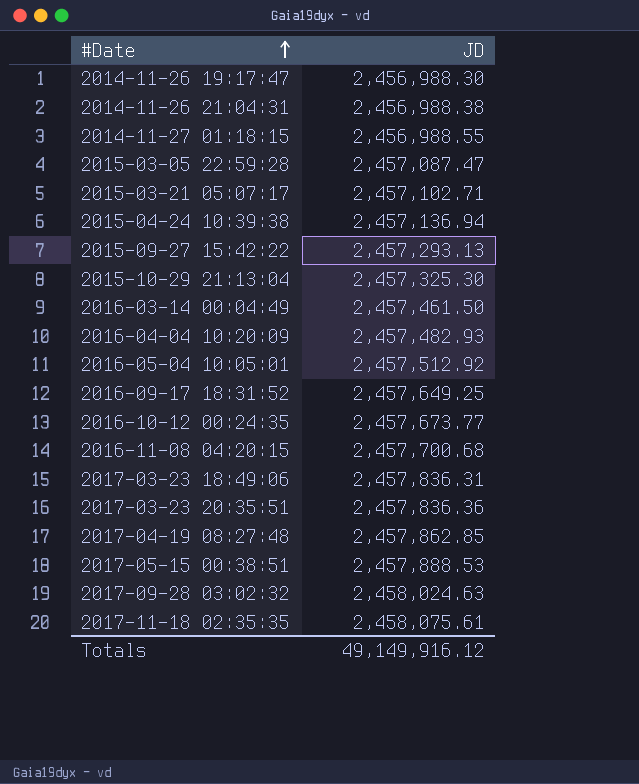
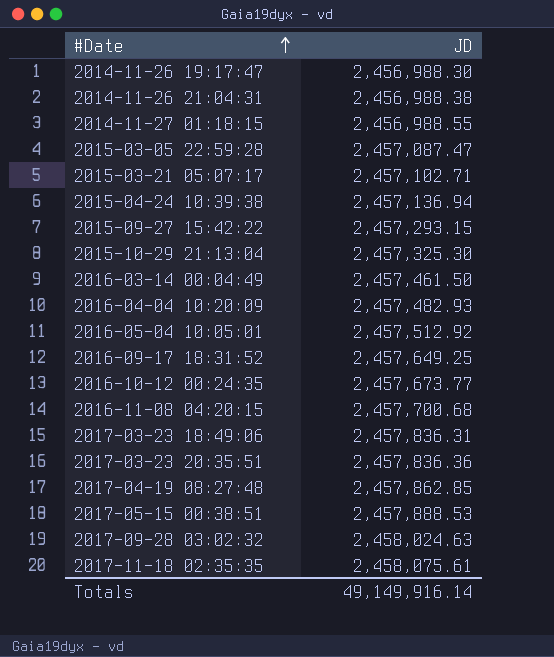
2015-09-27 15:42:22 | JD: 2,457,293.13 -> 2,457,293.15
Totals | JD: 49,149,916.12 -> 49,149,916.14

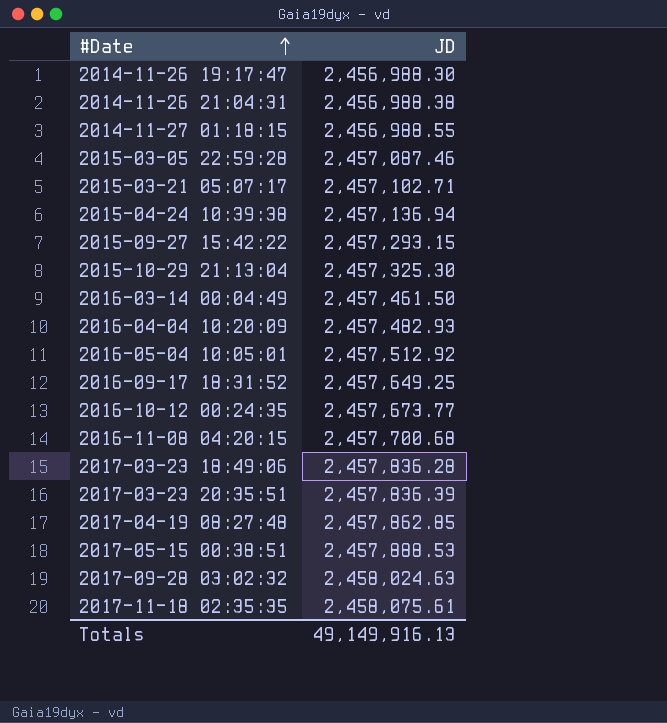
2015-03-05 22:59:28 | JD: 2,457,087.47 -> 2,457,087.46
2017-03-23 18:49:06 | JD: 2,457,836.31 -> 2,457,836.28
2017-03-23 20:35:51 | JD: 2,457,836.36 -> 2,457,836.39
Totals | JD: 49,149,916.14 -> 49,149,916.13

